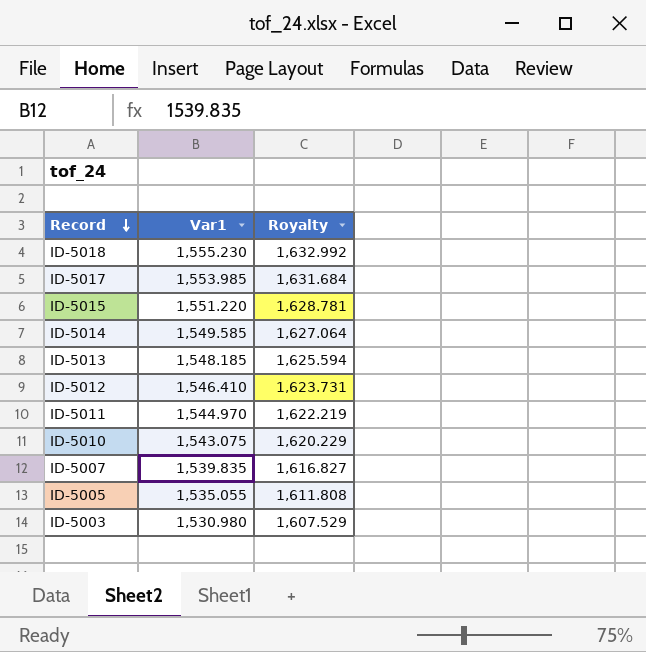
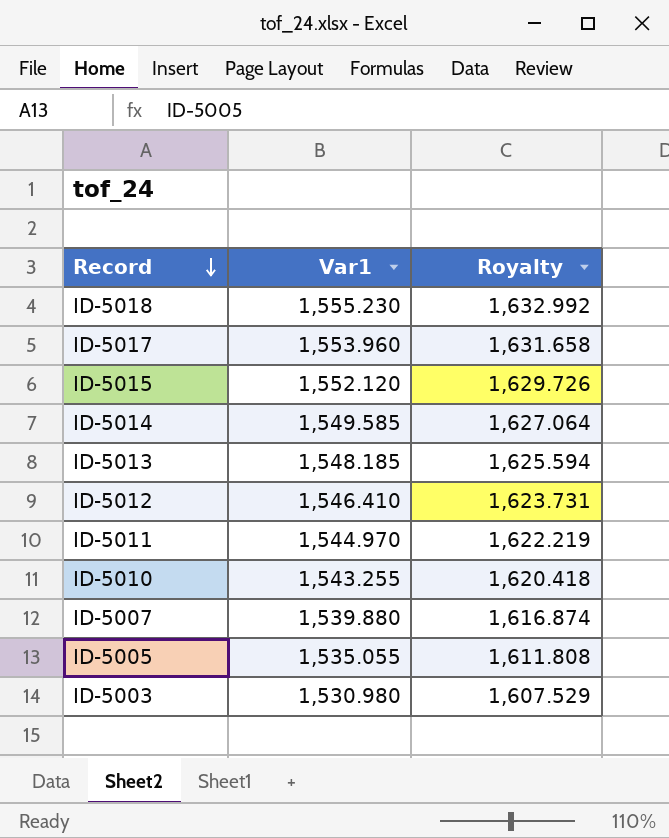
ID-5017 | Var1: 1,553.985 -> 1,553.960
ID-5017 | Royalty: 1,631.684 -> 1,631.658
ID-5015 | Var1: 1,551.220 -> 1,552.120
ID-5015 | Royalty: 1,628.781 -> 1,629.726
ID-5010 | Var1: 1,543.075 -> 1,543.255
ID-5010 | Royalty: 1,620.229 -> 1,620.418
ID-5007 | Var1: 1,539.835 -> 1,539.880
ID-5007 | Royalty: 1,616.827 -> 1,616.874

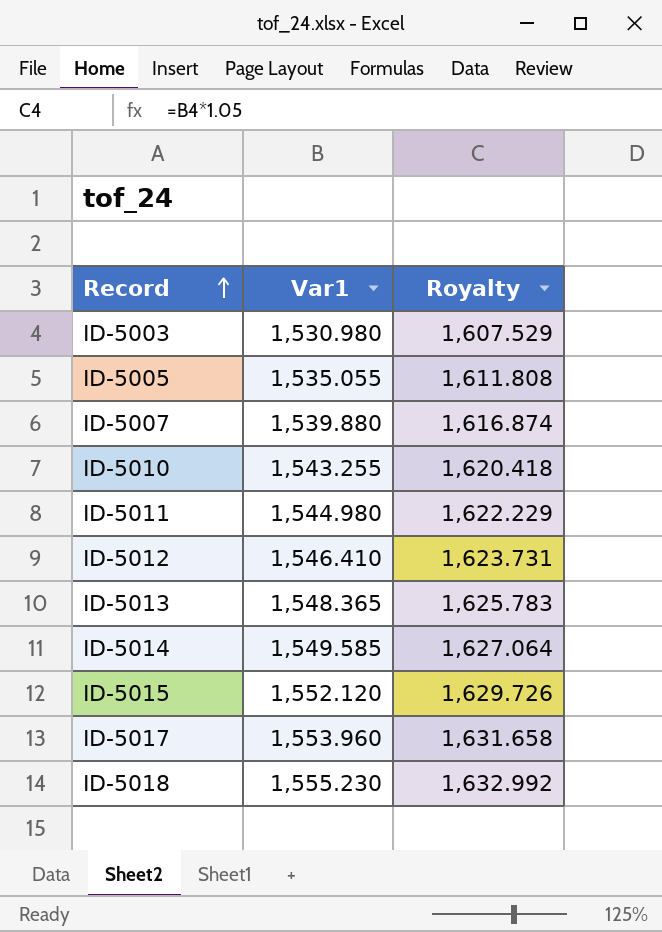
row order: Record descending -> Record ascending
ID-5011 | Var1: 1,544.970 -> 1,544.980
ID-5011 | Royalty: 1,622.219 -> 1,622.229
ID-5013 | Var1: 1,548.185 -> 1,548.365
ID-5013 | Royalty: 1,625.594 -> 1,625.783

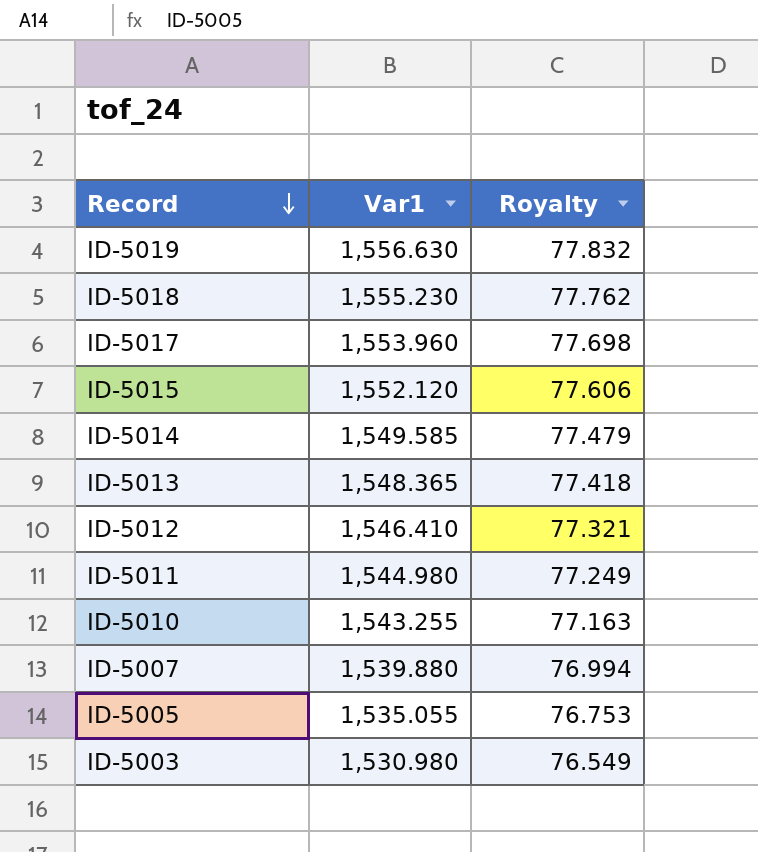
row order: Record ascending -> Record descending
column Royalty | formula: [Var1] * 1.05 -> [Var1] * 0.05
row ID-5019: none -> 1,556.630 | 77.832

